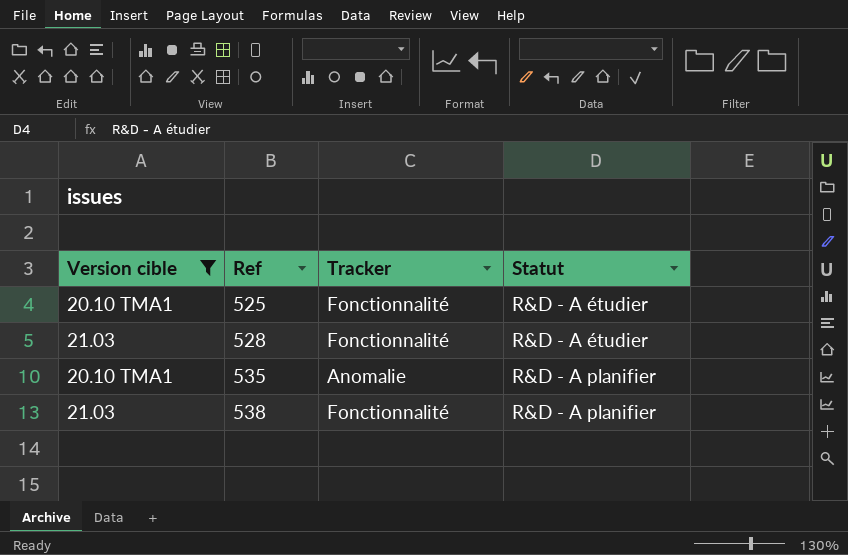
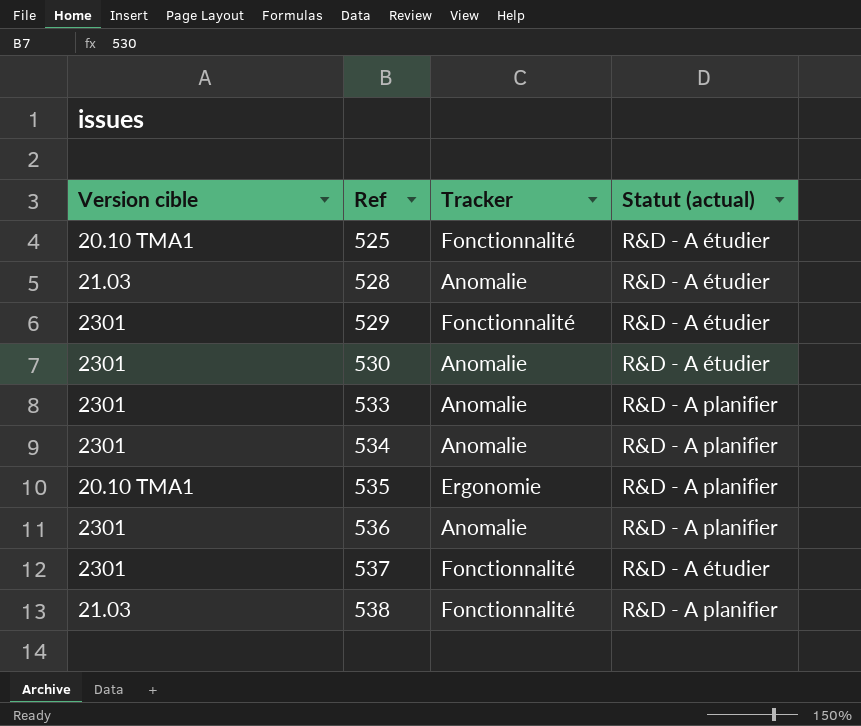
filter: Version cible != 2301 -> none
column name: Statut -> Statut (actual)
528 | Tracker: Fonctionnalité -> Anomalie
535 | Tracker: Anomalie -> Ergonomie

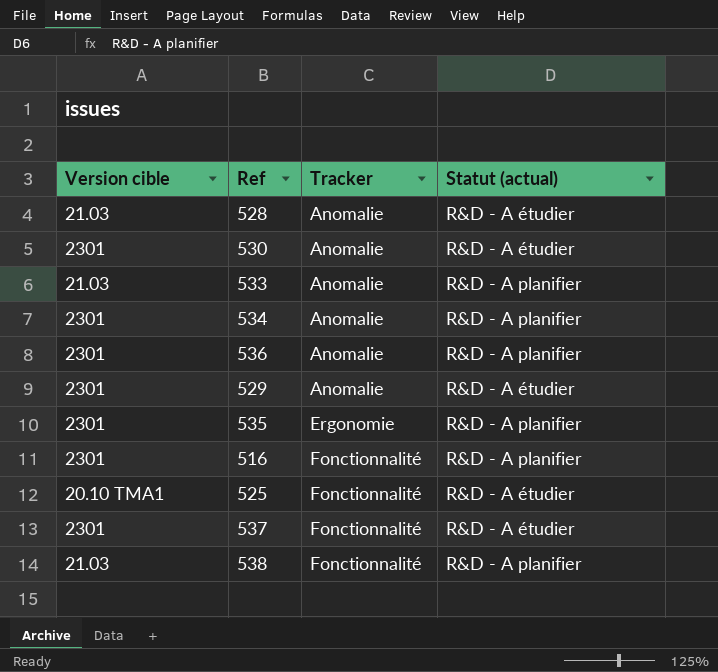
row order: Ref ascending -> Tracker ascending
533 | Version cible: 2301 -> 21.03
529 | Tracker: Fonctionnalité -> Anomalie
535 | Version cible: 20.10 TMA1 -> 2301
row 516: none -> 2301 | Fonctionnalité | R&D - A planifier

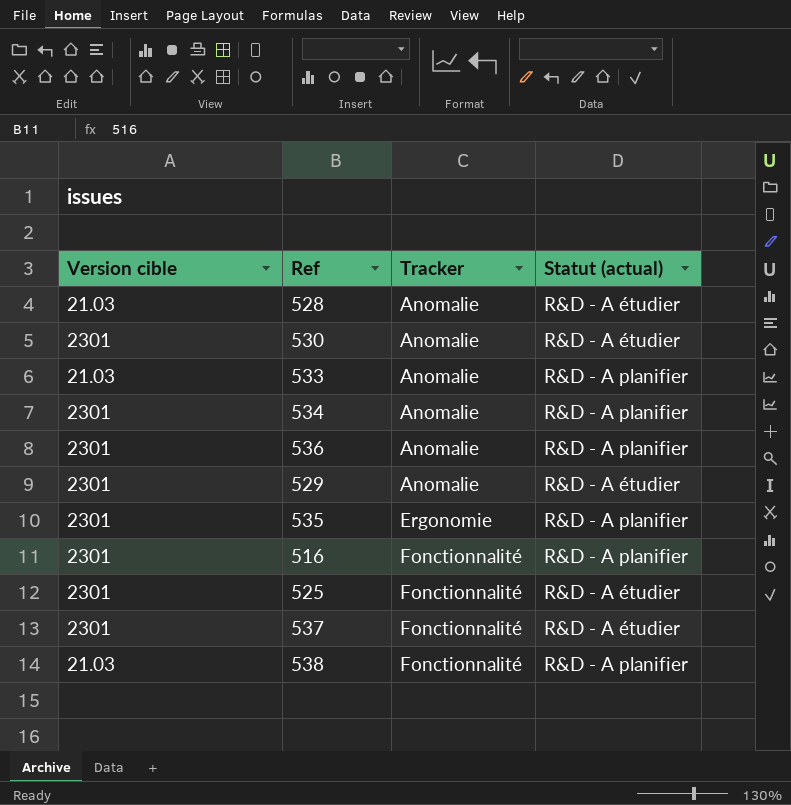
525 | Version cible: 20.10 TMA1 -> 2301

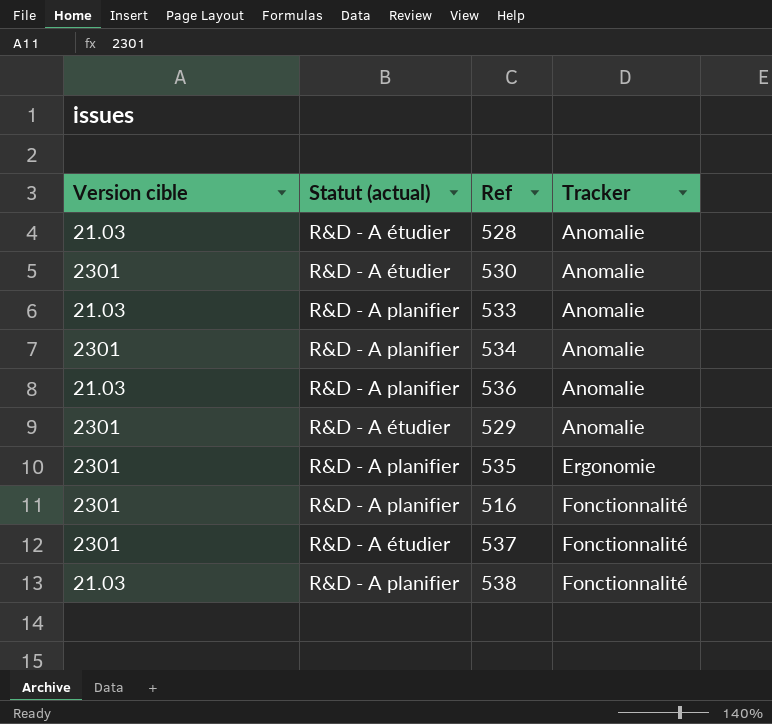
column Statut (actual) | position: 4 -> 2
row 525: 2301 | Fonctionnalité | R&D - A étudier -> none
536 | Version cible: 2301 -> 21.03

